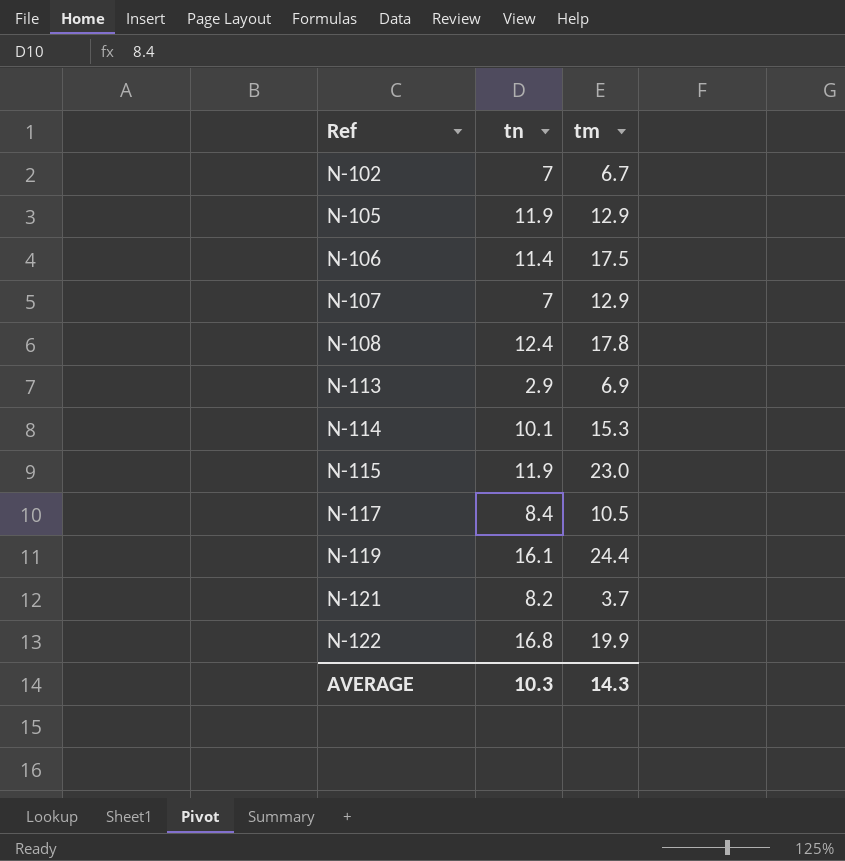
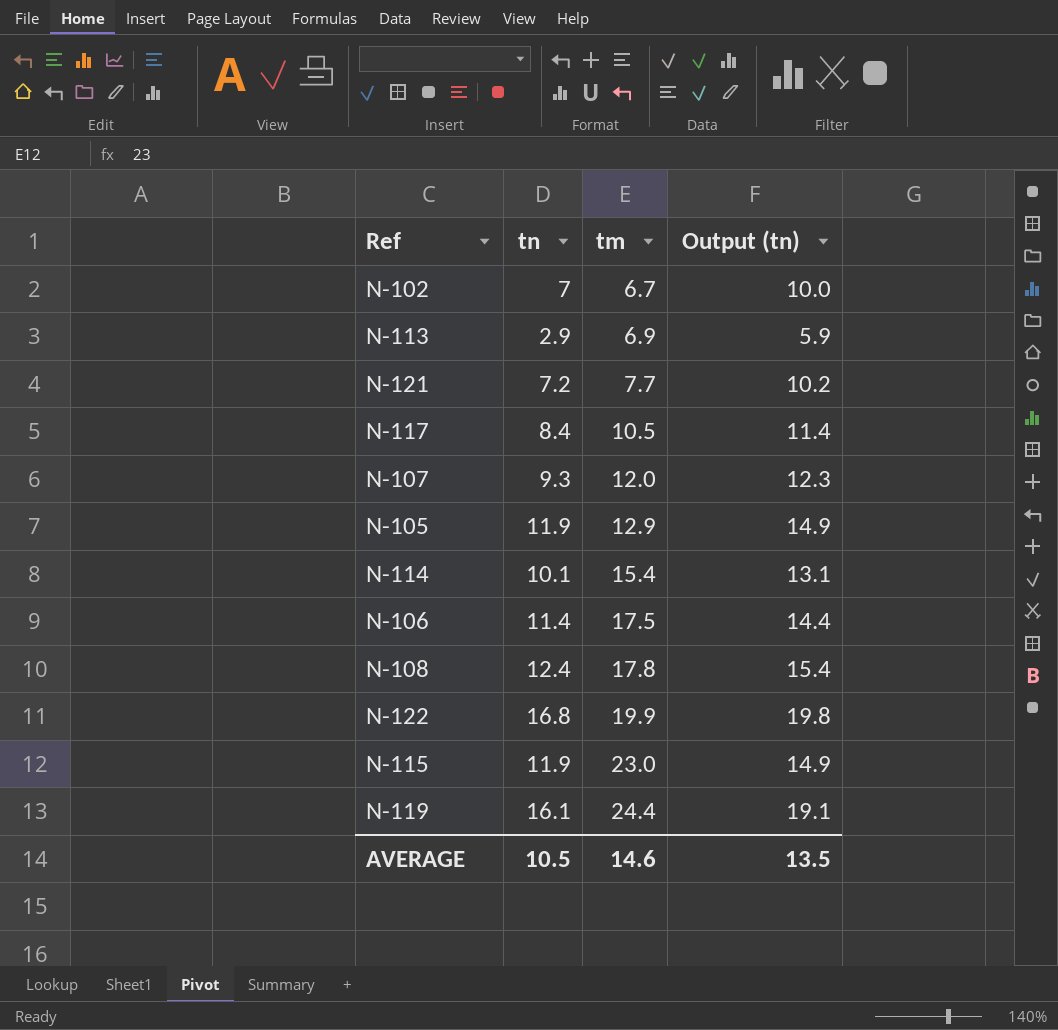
row order: Ref ascending -> tm ascending
column Output (tn) | formula: none -> [tn] + 3
N-121 | tn: 8.2 -> 7.2
N-121 | tm: 3.7 -> 7.7
N-107 | tn: 7 -> 9.3
N-107 | tm: 12.9 -> 12.0
N-114 | tm: 15.3 -> 15.4
AVERAGE | tn: 10.3 -> 10.5
AVERAGE | tm: 14.3 -> 14.6

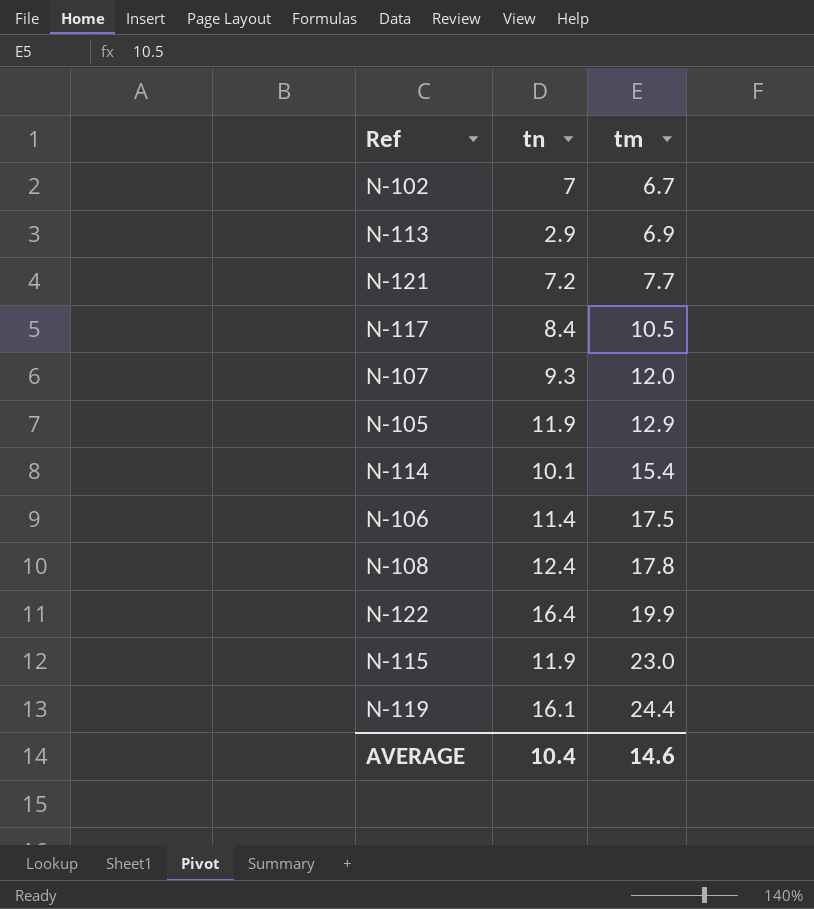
column Output (tn) | formula: [tn] + 3 -> none
N-122 | tn: 16.8 -> 16.4
AVERAGE | tn: 10.5 -> 10.4

